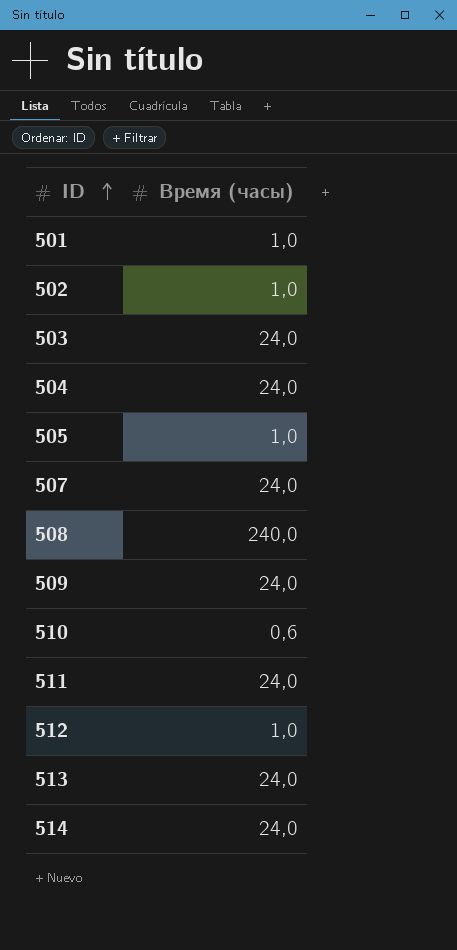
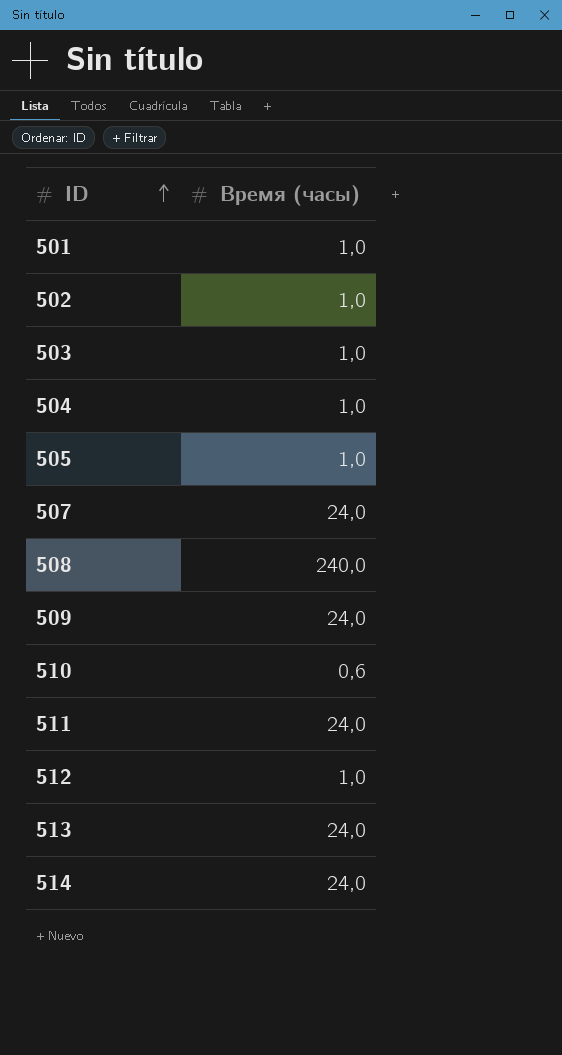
503 | Время (часы): 24,0 -> 1,0
504 | Время (часы): 24,0 -> 1,0

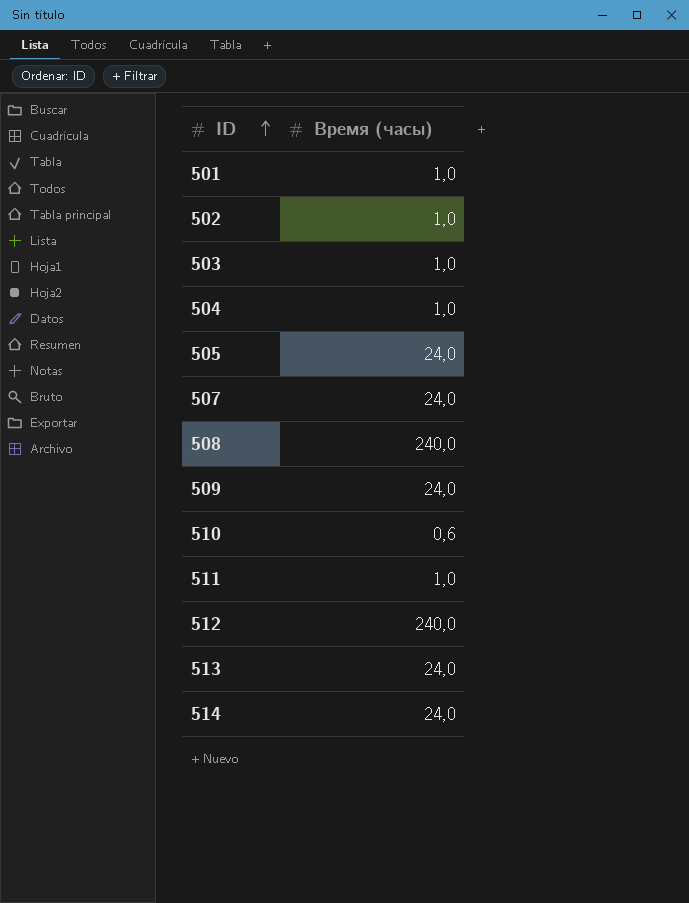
505 | Время (часы): 1,0 -> 24,0
511 | Время (часы): 24,0 -> 1,0
512 | Время (часы): 1,0 -> 240,0

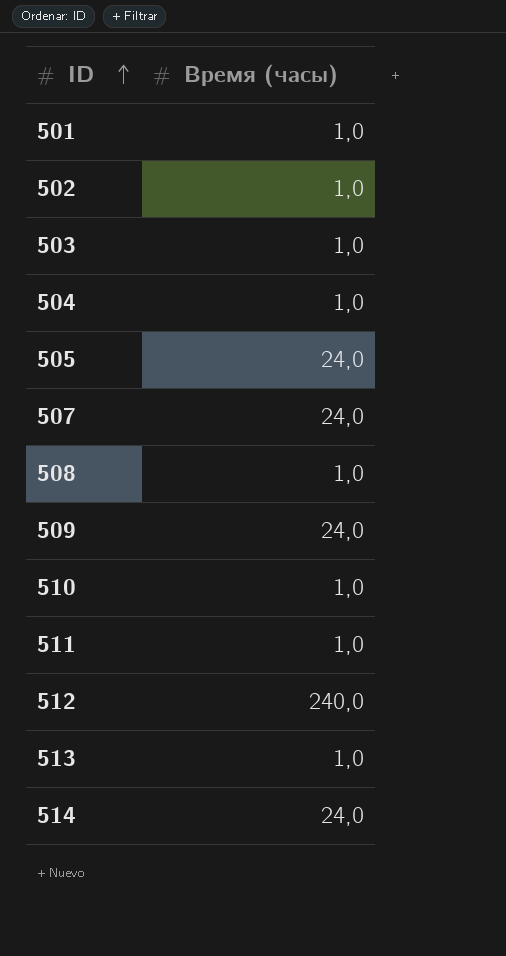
508 | Время (часы): 240,0 -> 1,0
510 | Время (часы): 0,6 -> 1,0
513 | Время (часы): 24,0 -> 1,0

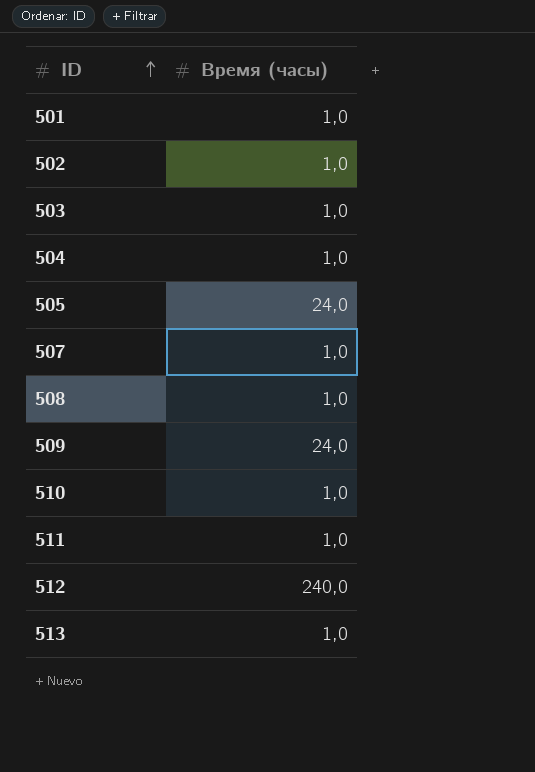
row 514: 24,0 -> none
507 | Время (часы): 24,0 -> 1,0

